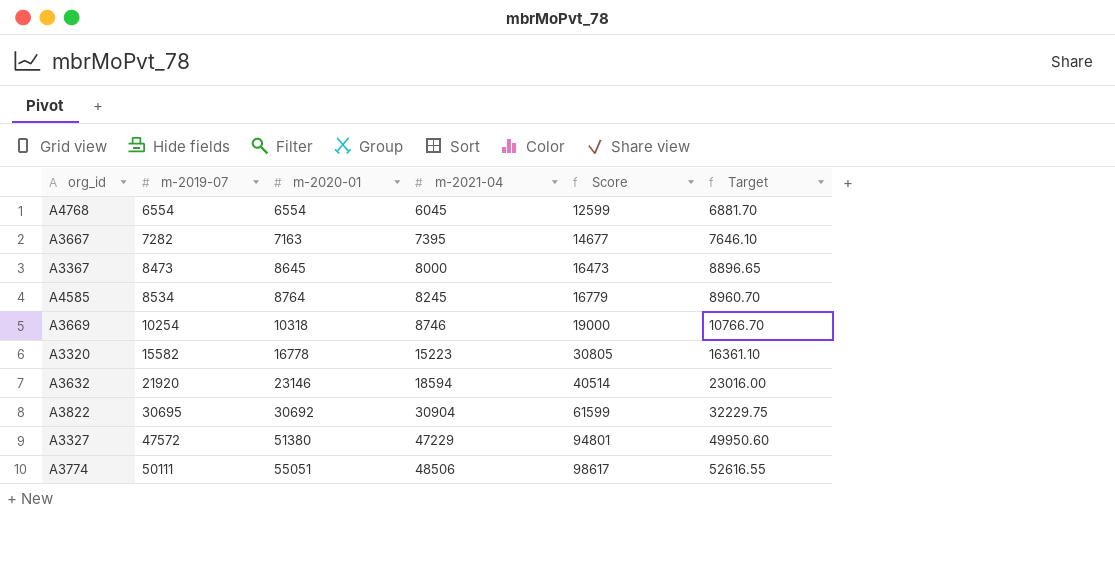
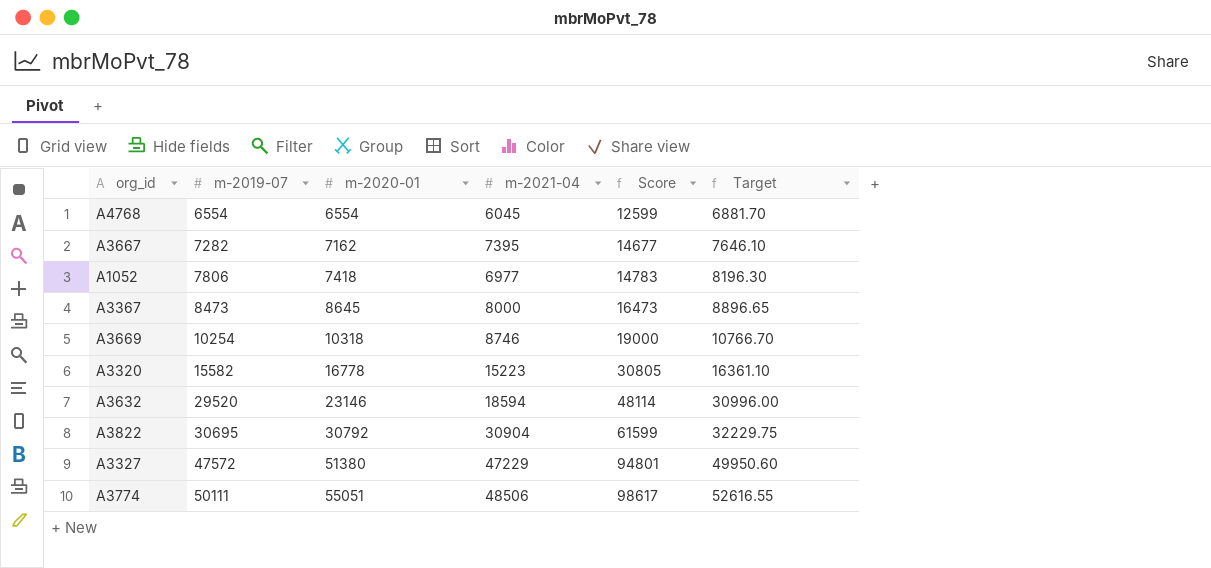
row A4585: 8534 | 8764 | 8245 | 16779 | 8960.70 -> none
A3667 | m-2020-01: 7163 -> 7162
row A1052: none -> 7806 | 7418 | 6977 | 14783 | 8196.30
A3632 | m-2019-07: 21920 -> 29520
A3632 | Score: 40514 -> 48114
A3632 | Target: 23016.00 -> 30996.00
A3822 | m-2020-01: 30692 -> 30792

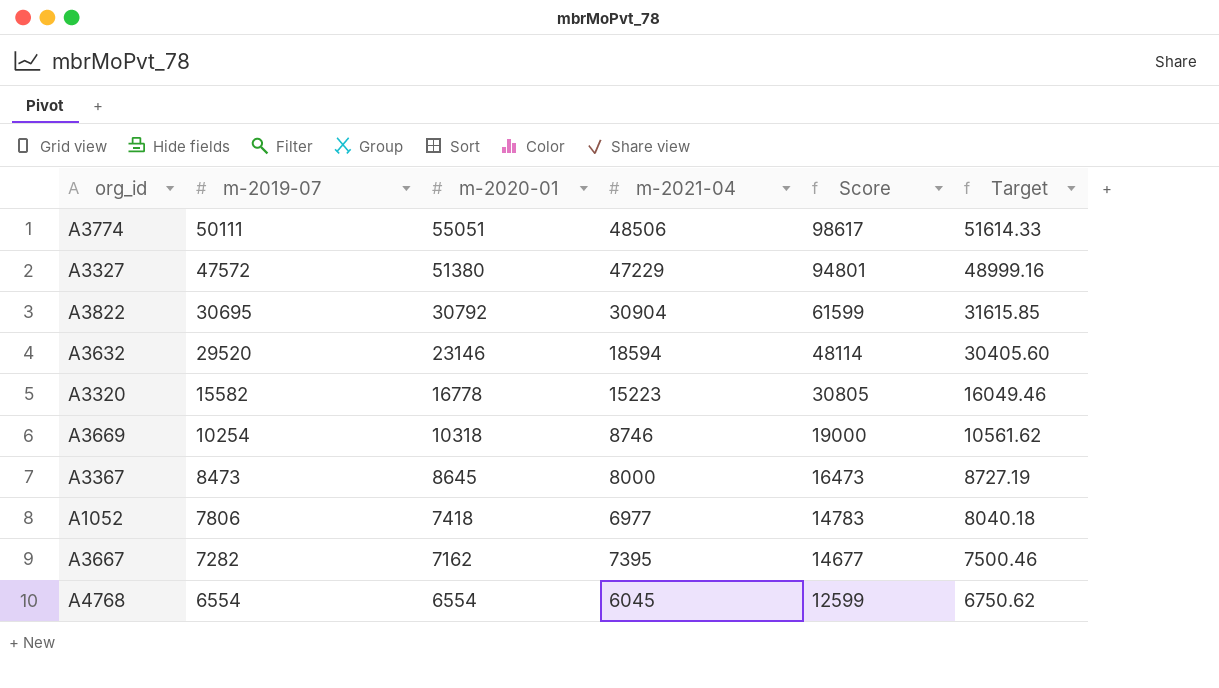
row order: m-2019-07 ascending -> m-2019-07 descending
column Target | formula: [m-2019-07] * 1.05 -> [m-2019-07] * 1.03

